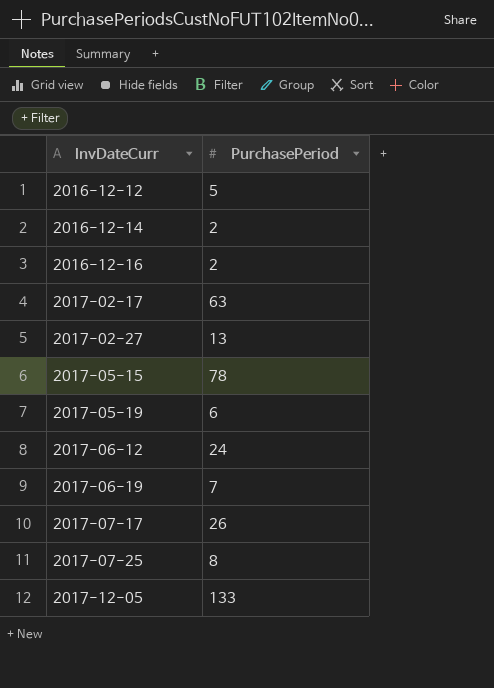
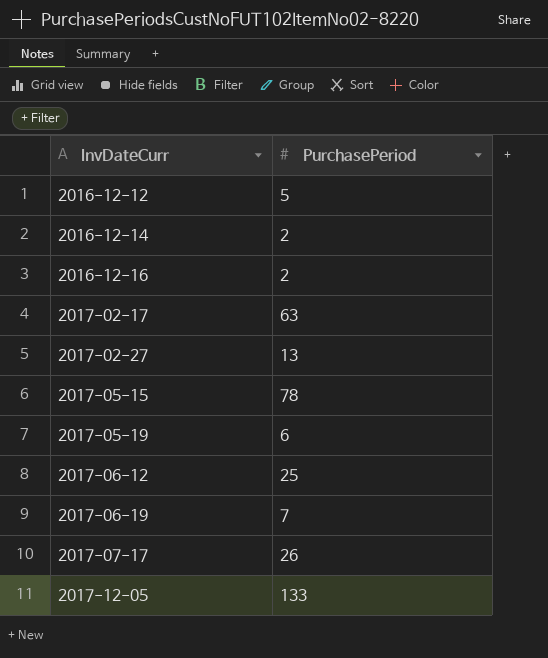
row 2017-07-25: 8 -> none
2017-06-12 | PurchasePeriod: 24 -> 25

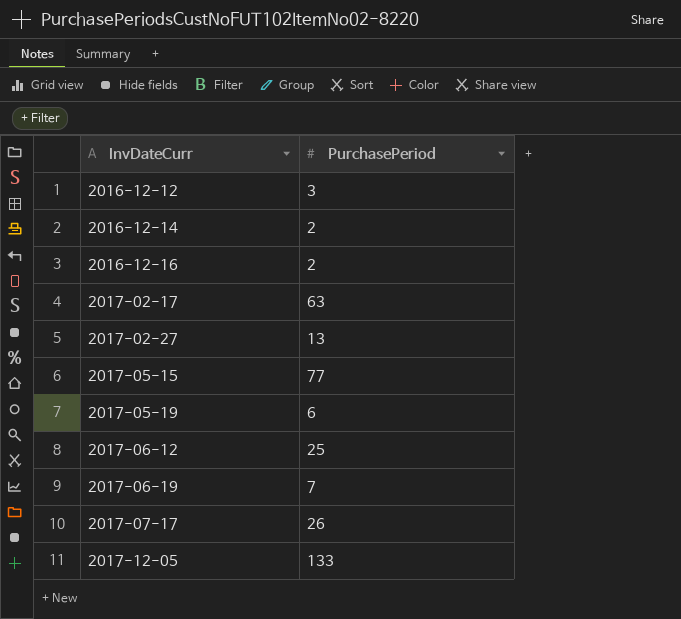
2016-12-12 | PurchasePeriod: 5 -> 3
2017-05-15 | PurchasePeriod: 78 -> 77

